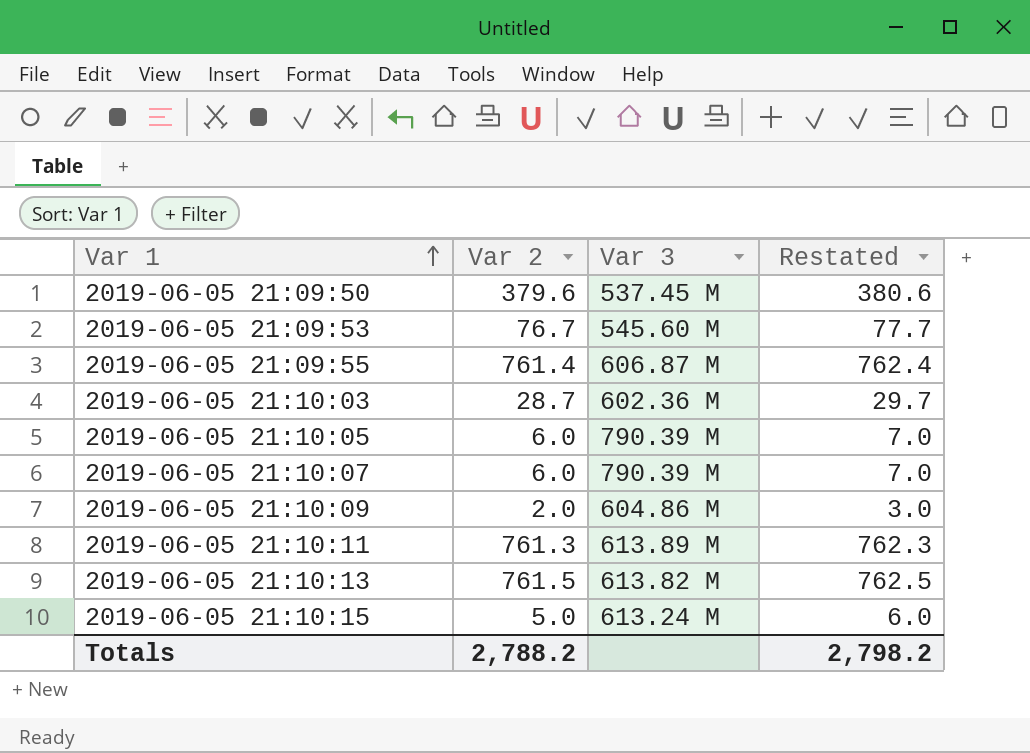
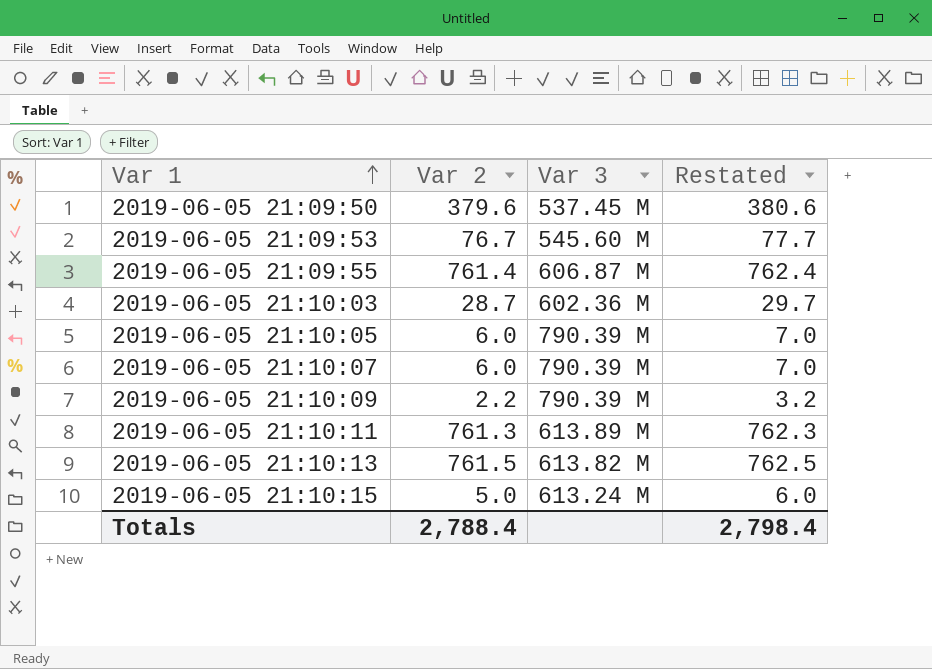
2019-06-05 21:10:09 | Var 2: 2.0 -> 2.2
2019-06-05 21:10:09 | Var 3: 604.86 M -> 790.39 M
2019-06-05 21:10:09 | Restated: 3.0 -> 3.2
Totals | Var 2: 2,788.2 -> 2,788.4
Totals | Restated: 2,798.2 -> 2,798.4

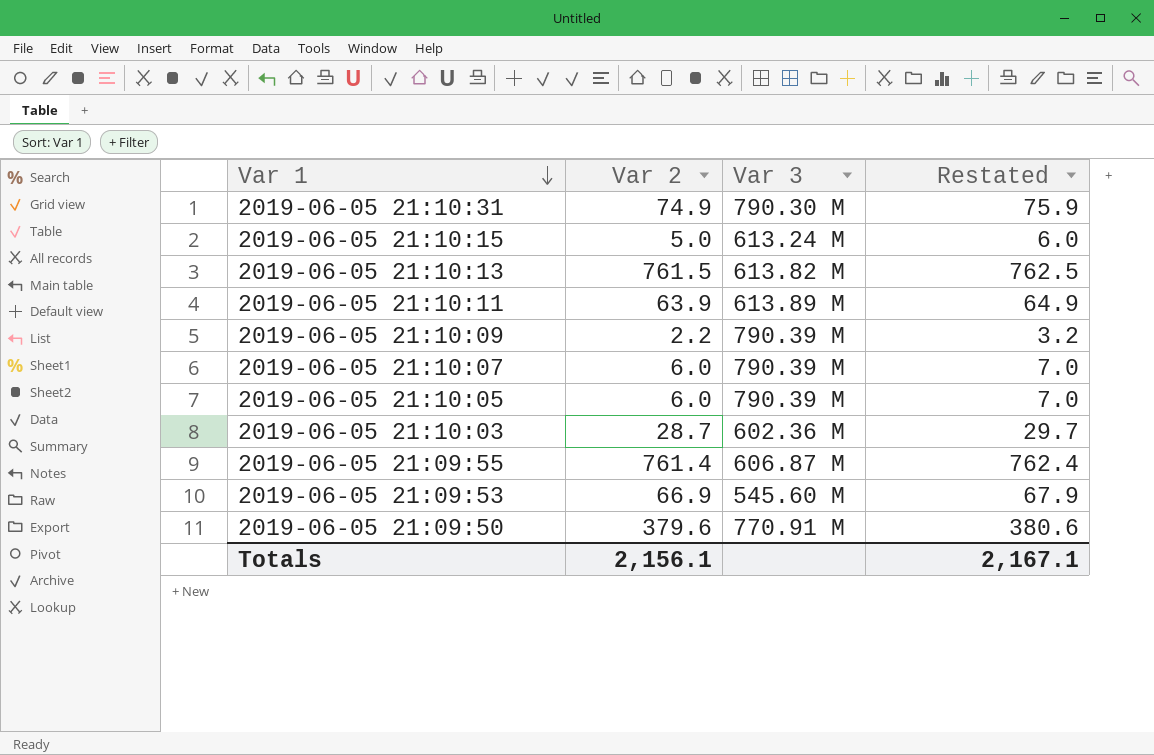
row order: Var 1 ascending -> Var 1 descending
row 2019-06-05 21:10:31: none -> 74.9 | 790.30 M | 75.9
2019-06-05 21:10:11 | Var 2: 761.3 -> 63.9
2019-06-05 21:10:11 | Restated: 762.3 -> 64.9
2019-06-05 21:09:53 | Var 2: 76.7 -> 66.9
2019-06-05 21:09:53 | Restated: 77.7 -> 67.9
2019-06-05 21:09:50 | Var 3: 537.45 M -> 770.91 M
Totals | Var 2: 2,788.4 -> 2,156.1
Totals | Restated: 2,798.4 -> 2,167.1

